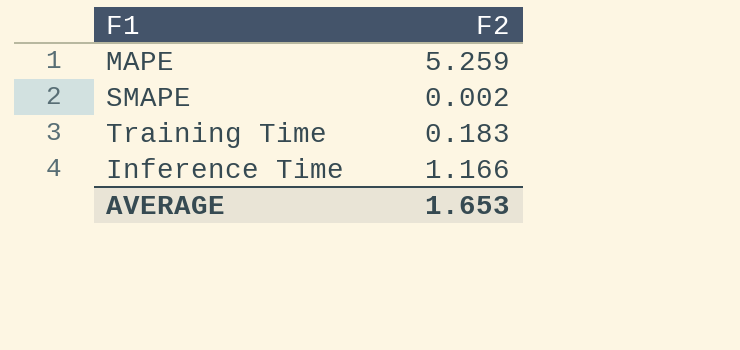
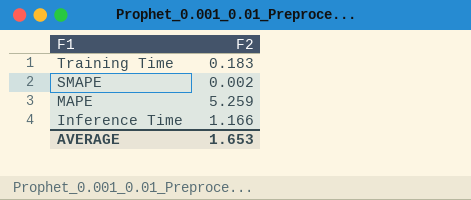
row order: none -> F1 descending

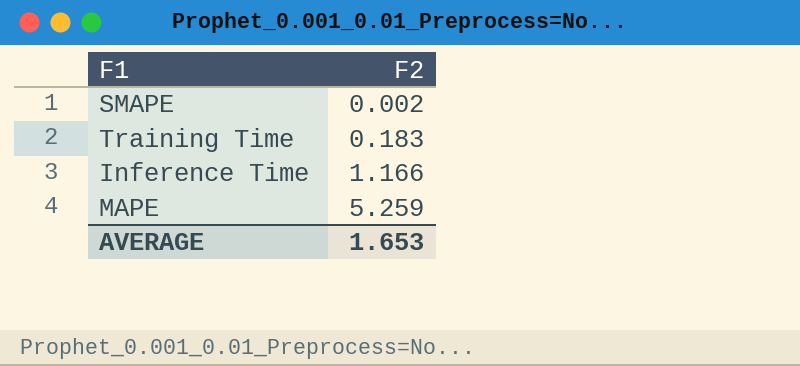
row order: F1 descending -> F2 ascending

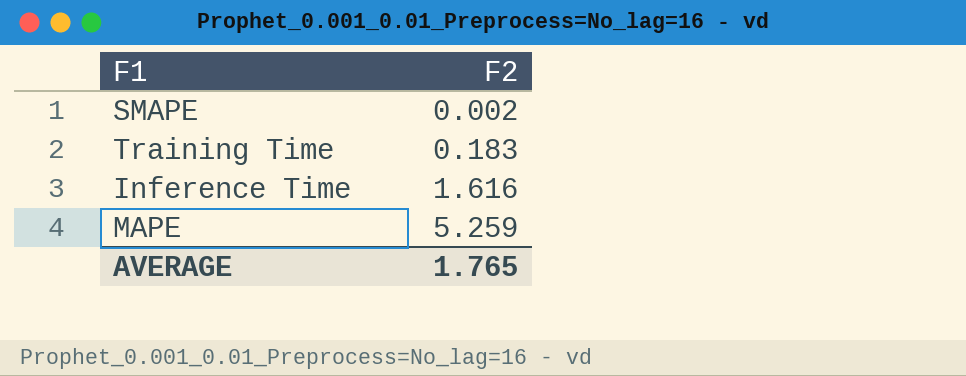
Inference Time | F2: 1.166 -> 1.616
AVERAGE | F2: 1.653 -> 1.765

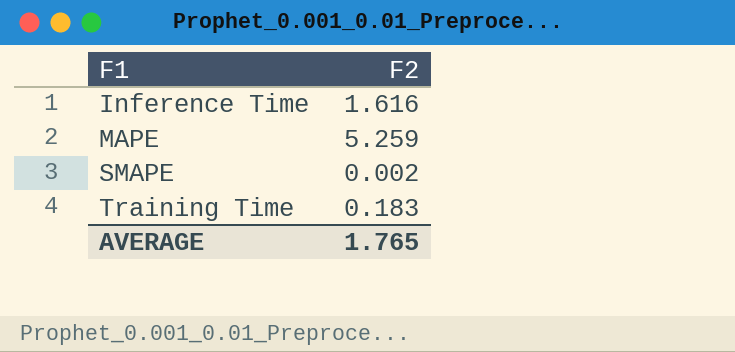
row order: F2 ascending -> F1 ascending

